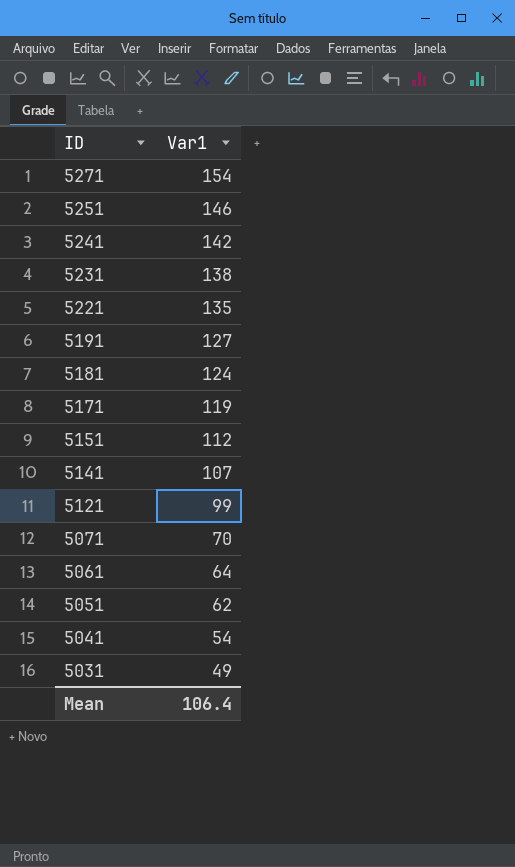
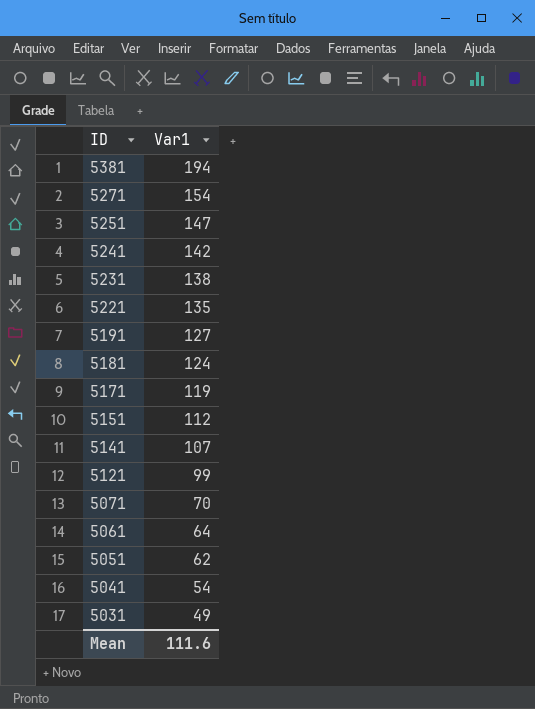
row 5381: none -> 194
5251 | Var1: 146 -> 147
Mean | Var1: 106.4 -> 111.6

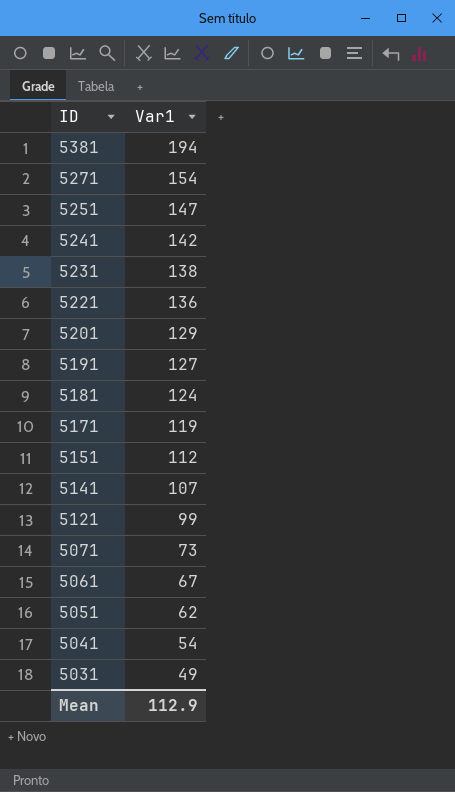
5221 | Var1: 135 -> 136
row 5201: none -> 129
5071 | Var1: 70 -> 73
5061 | Var1: 64 -> 67
Mean | Var1: 111.6 -> 112.9

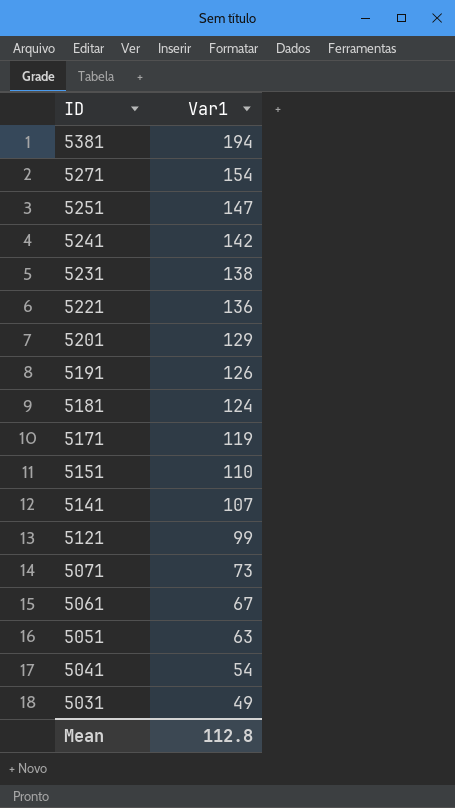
5191 | Var1: 127 -> 126
5151 | Var1: 112 -> 110
5051 | Var1: 62 -> 63
Mean | Var1: 112.9 -> 112.8

